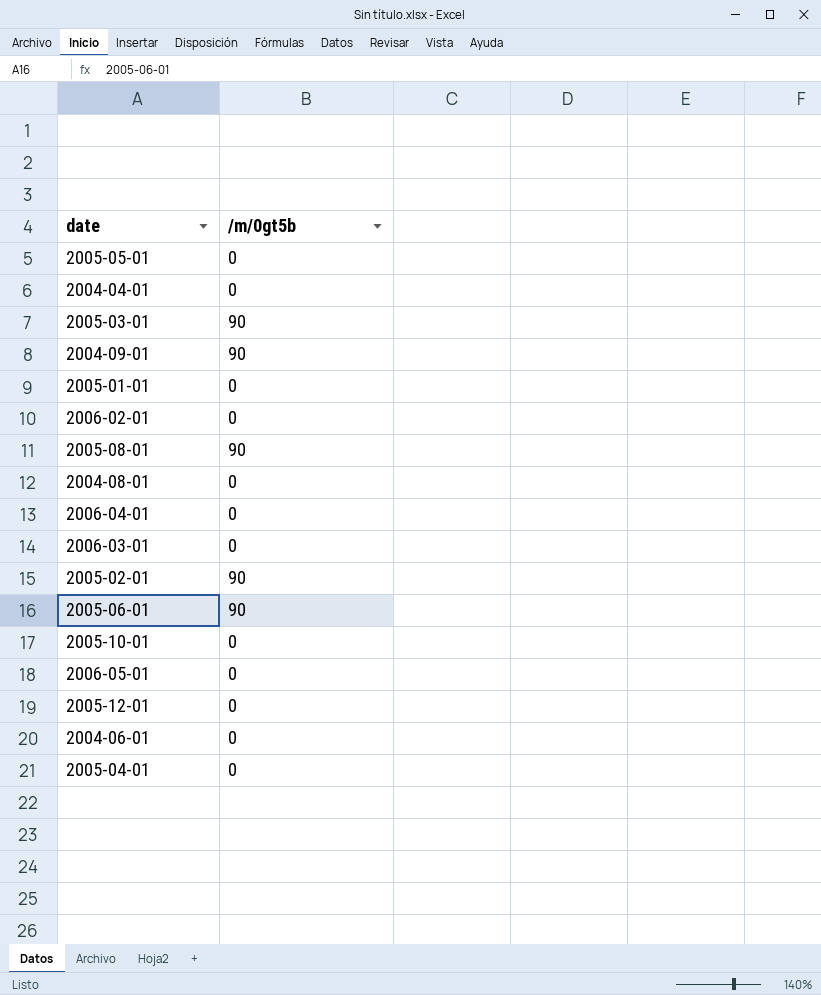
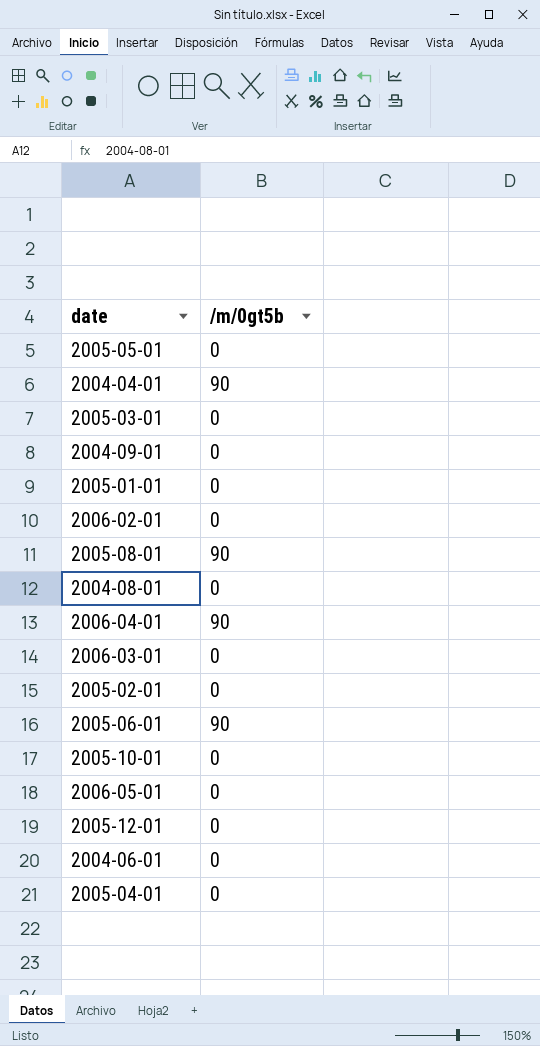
2004-04-01 | /m/0gt5b: 0 -> 90
2005-03-01 | /m/0gt5b: 90 -> 0
2004-09-01 | /m/0gt5b: 90 -> 0
2006-04-01 | /m/0gt5b: 0 -> 90
2005-02-01 | /m/0gt5b: 90 -> 0

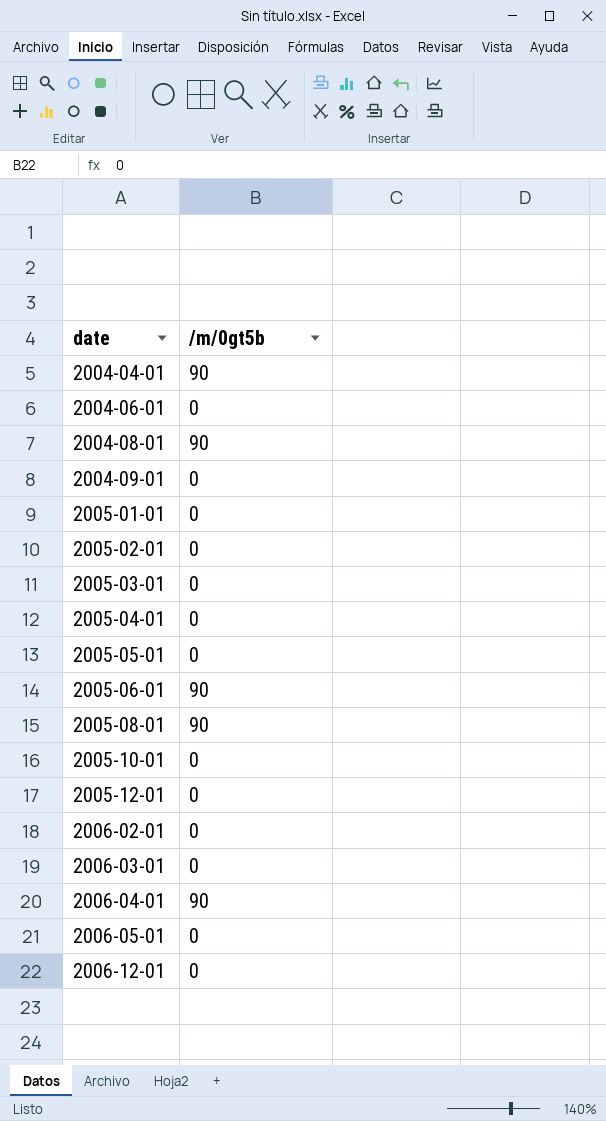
row order: none -> date ascending
2004-08-01 | /m/0gt5b: 0 -> 90
row 2006-12-01: none -> 0

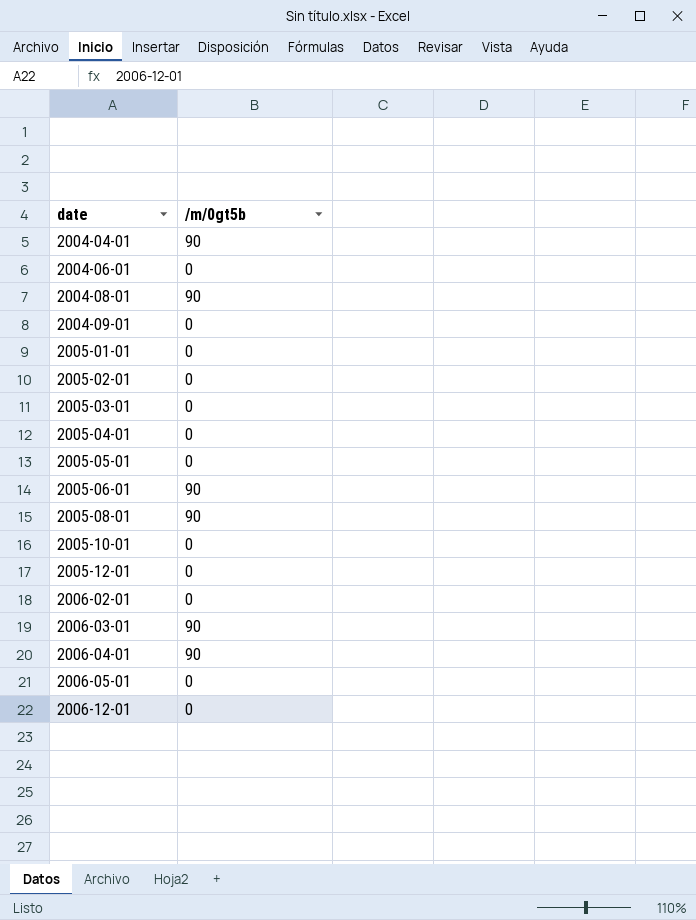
2006-03-01 | /m/0gt5b: 0 -> 90

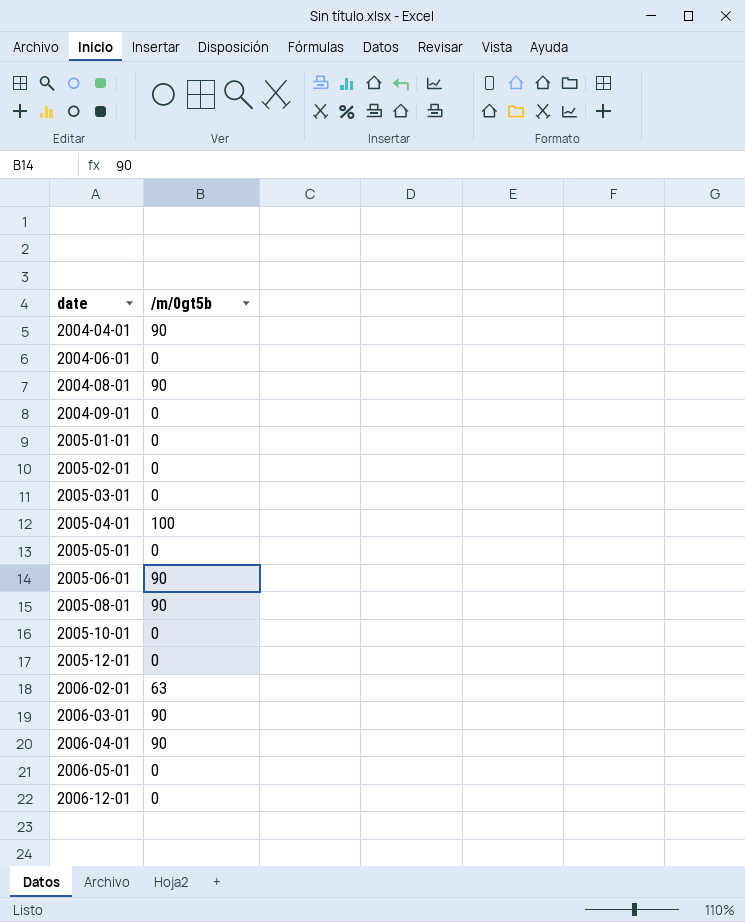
2005-04-01 | /m/0gt5b: 0 -> 100
2006-02-01 | /m/0gt5b: 0 -> 63

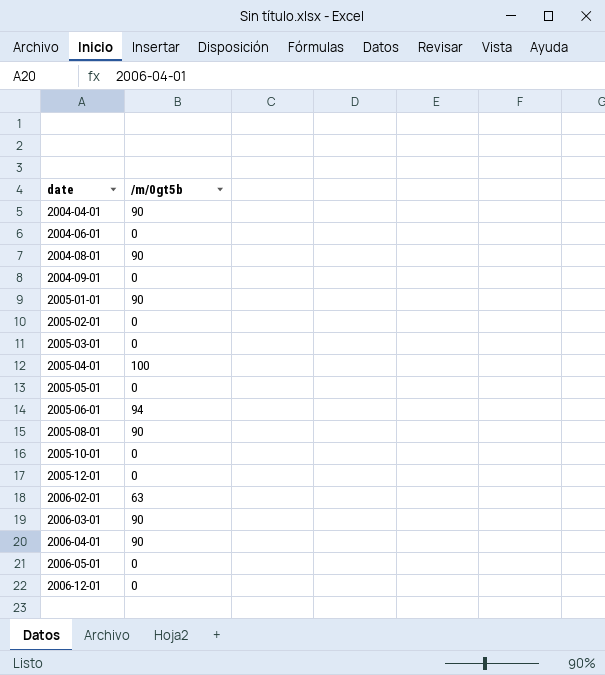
2005-01-01 | /m/0gt5b: 0 -> 90
2005-06-01 | /m/0gt5b: 90 -> 94

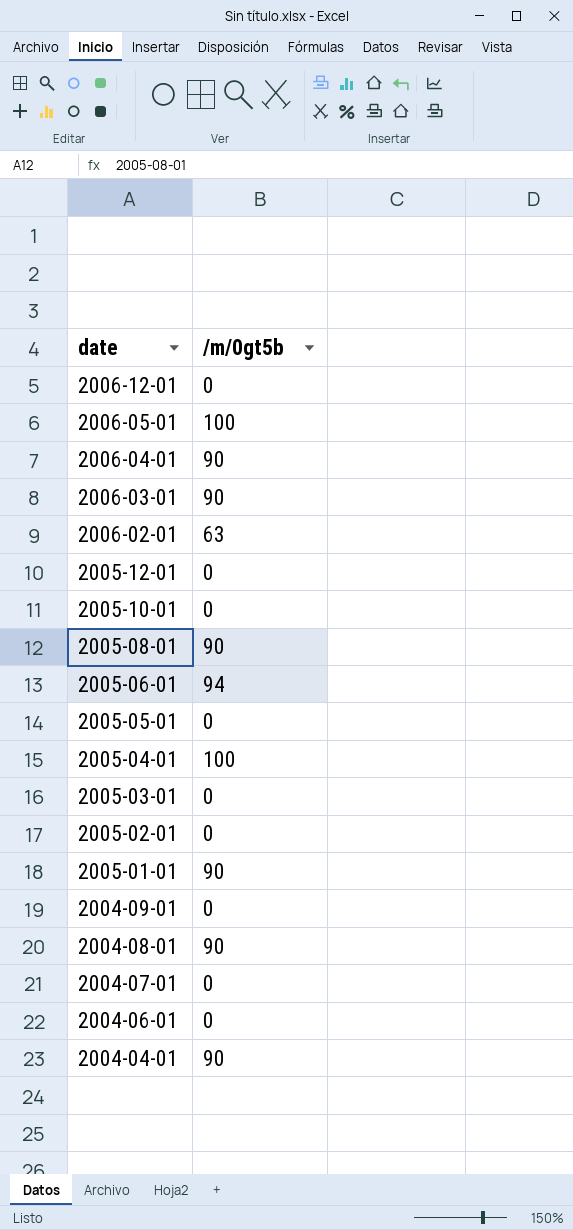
row order: date ascending -> date descending
2006-05-01 | /m/0gt5b: 0 -> 100
row 2004-07-01: none -> 0

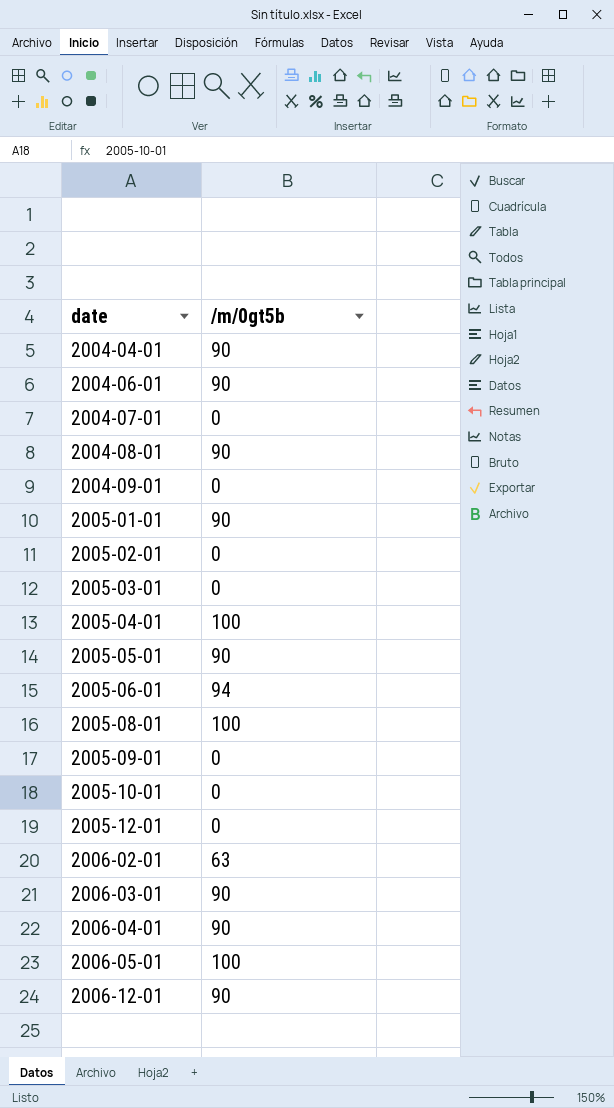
row order: date descending -> date ascending
2004-06-01 | /m/0gt5b: 0 -> 90
2005-05-01 | /m/0gt5b: 0 -> 90
2005-08-01 | /m/0gt5b: 90 -> 100
row 2005-09-01: none -> 0
2006-12-01 | /m/0gt5b: 0 -> 90

